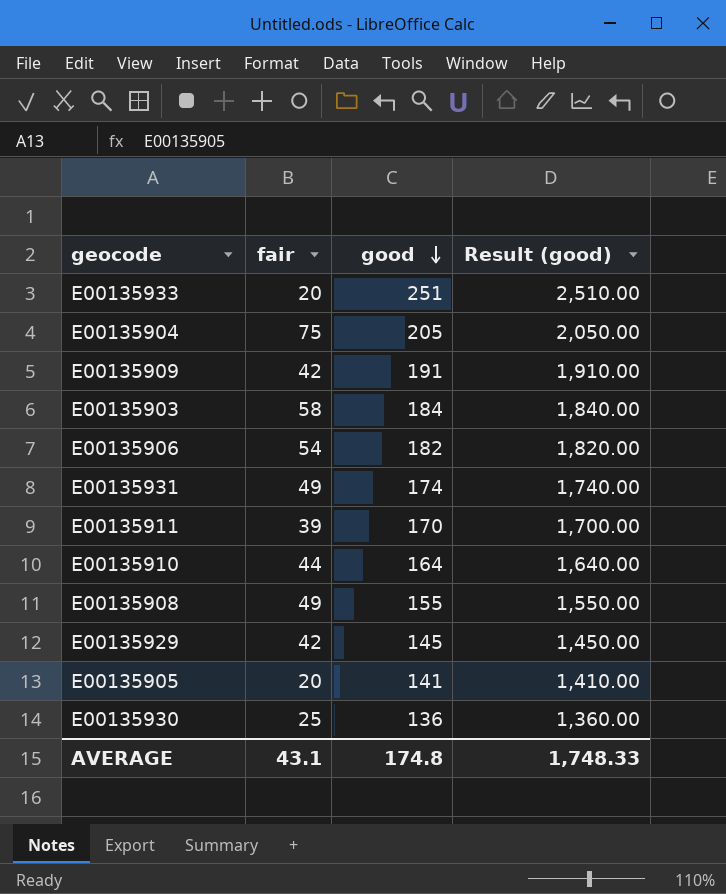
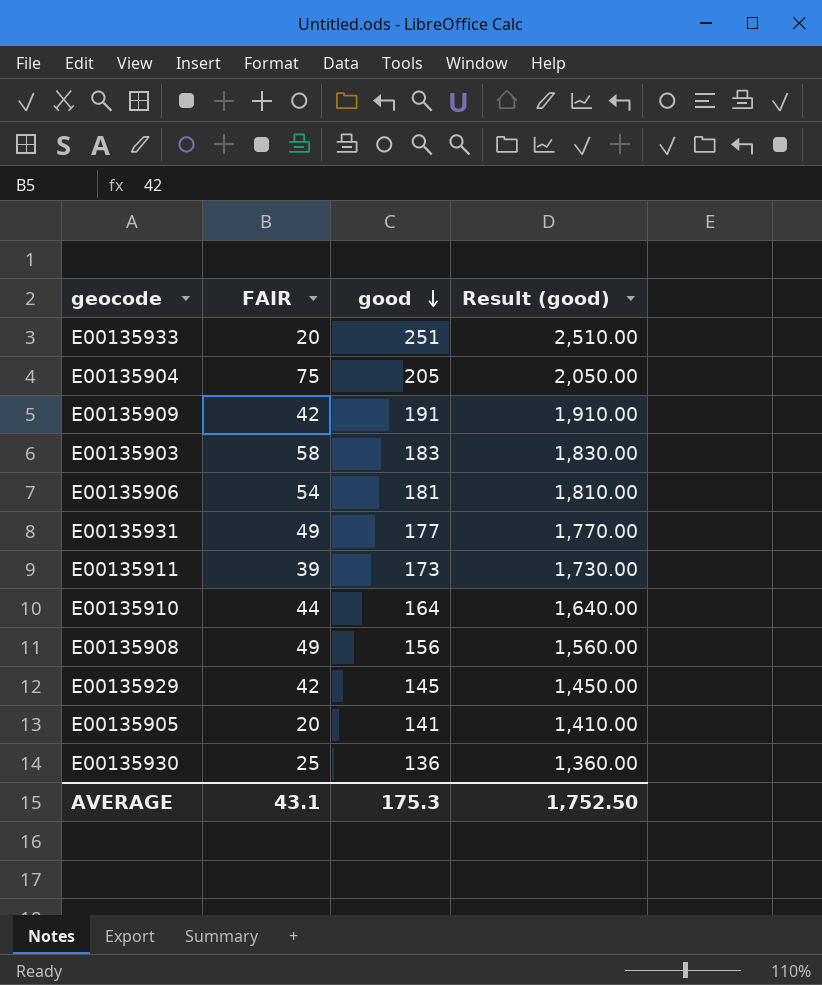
column name: fair -> FAIR
E00135903 | good: 184 -> 183
E00135903 | Result (good): 1,840.00 -> 1,830.00
E00135906 | good: 182 -> 181
E00135906 | Result (good): 1,820.00 -> 1,810.00
E00135931 | good: 174 -> 177
E00135931 | Result (good): 1,740.00 -> 1,770.00
E00135911 | good: 170 -> 173
E00135911 | Result (good): 1,700.00 -> 1,730.00
E00135908 | good: 155 -> 156
E00135908 | Result (good): 1,550.00 -> 1,560.00
AVERAGE | good: 174.8 -> 175.3
AVERAGE | Result (good): 1,748.33 -> 1,752.50

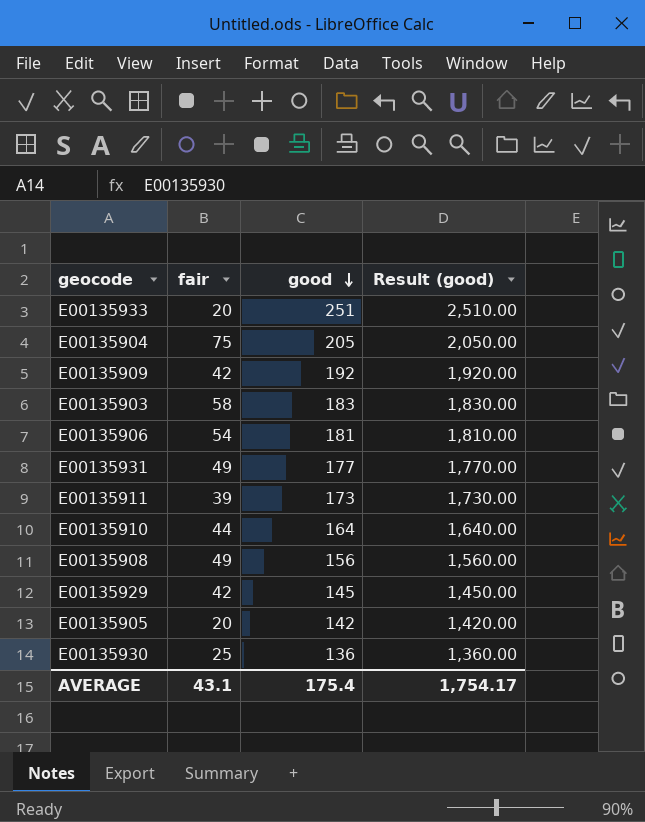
column name: FAIR -> fair
E00135909 | good: 191 -> 192
E00135909 | Result (good): 1,910.00 -> 1,920.00
E00135905 | good: 141 -> 142
E00135905 | Result (good): 1,410.00 -> 1,420.00
AVERAGE | good: 175.3 -> 175.4
AVERAGE | Result (good): 1,752.50 -> 1,754.17

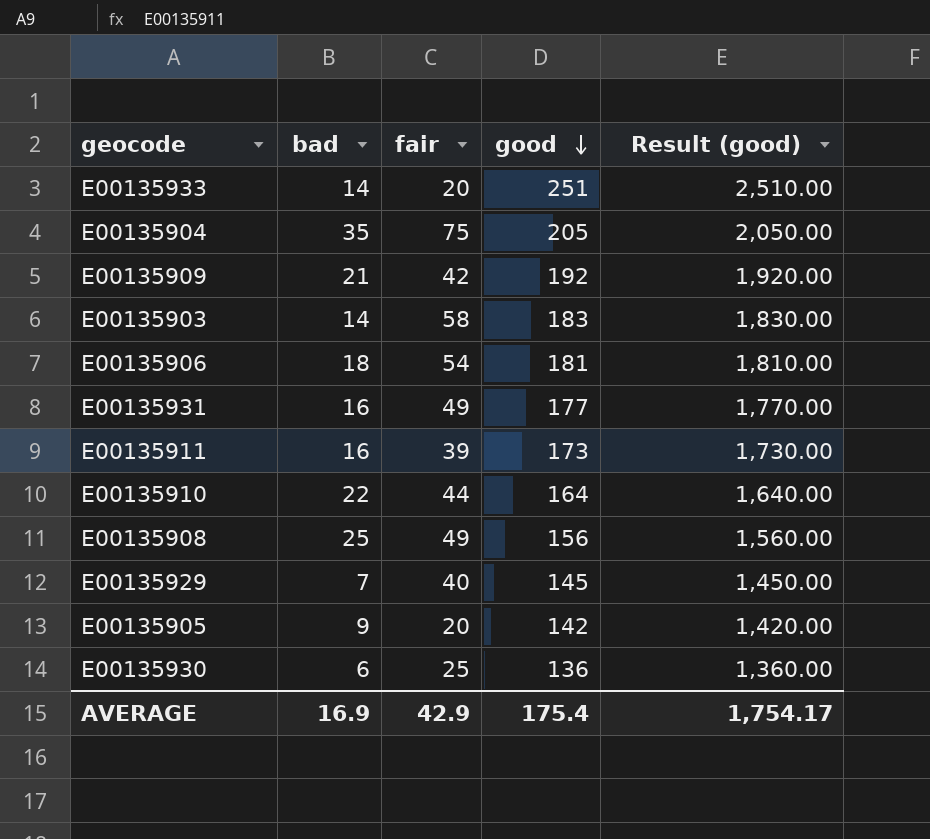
column bad | position: none -> 2
E00135929 | fair: 42 -> 40
AVERAGE | fair: 43.1 -> 42.9

